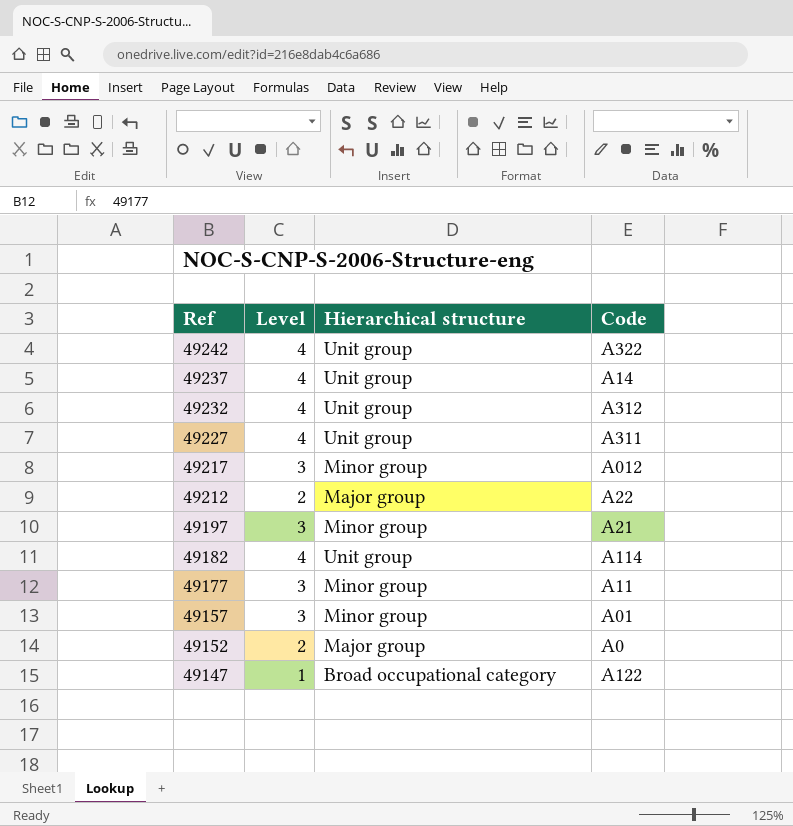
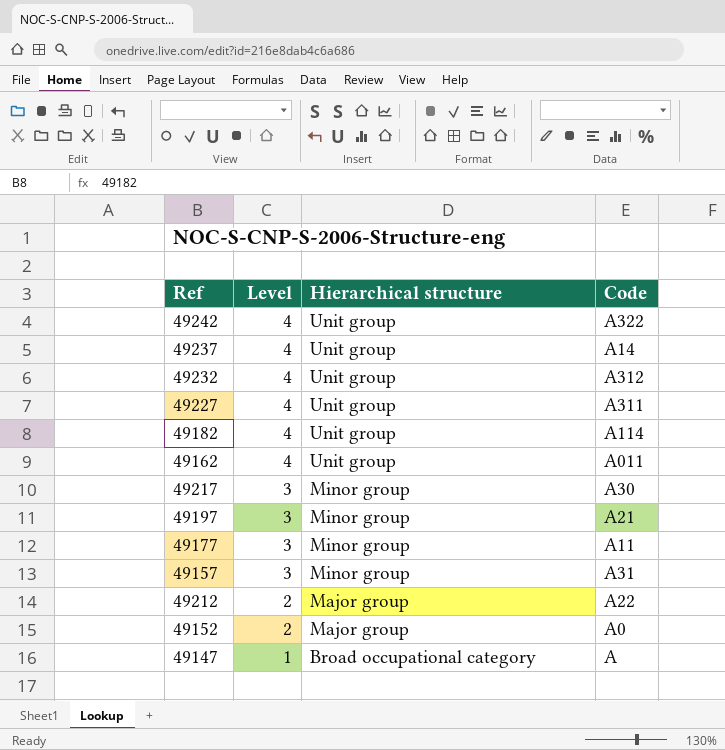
row order: Ref descending -> Level descending
row 49162: none -> 4 | Unit group | A011
49217 | Code: A012 -> A30
49157 | Code: A01 -> A31
49147 | Code: A122 -> A

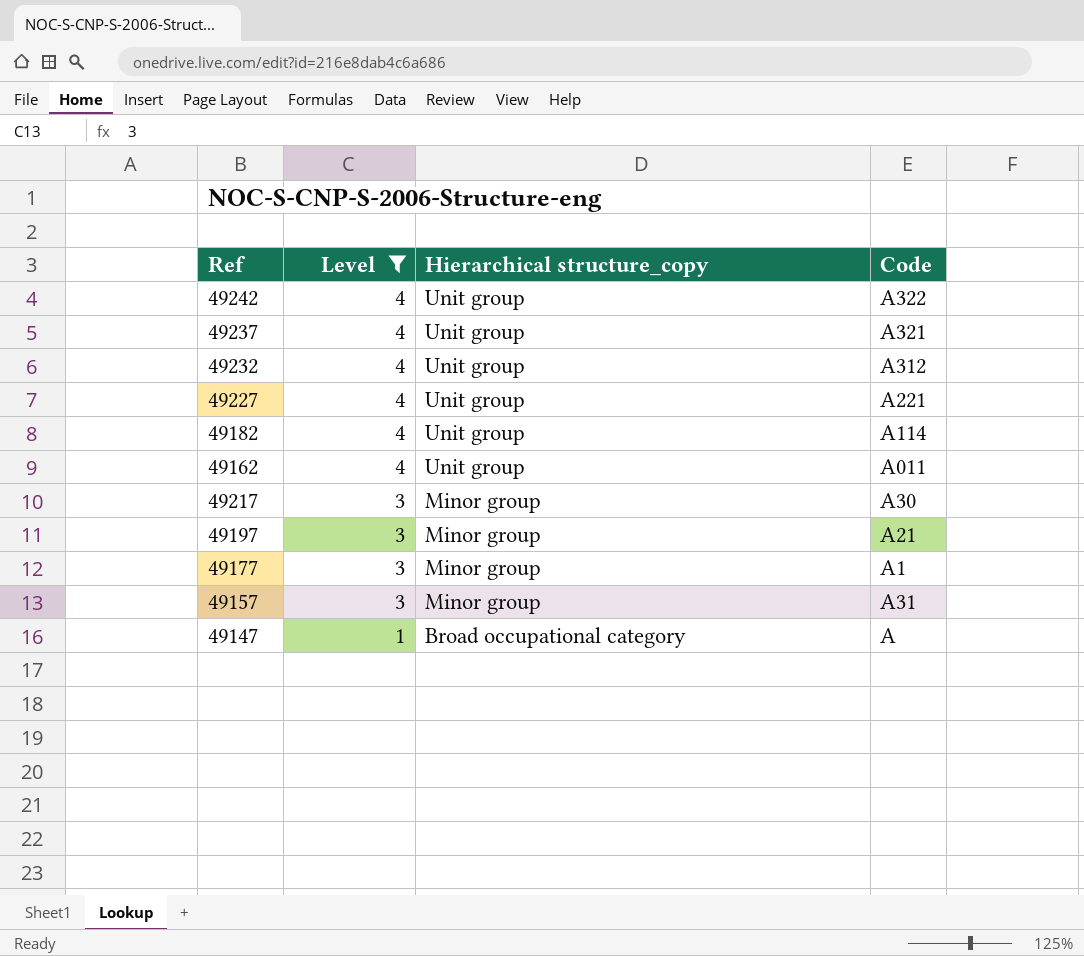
filter: none -> Level != 2
column name: Hierarchical structure -> Hierarchical structure_copy
49237 | Code: A14 -> A321
49227 | Code: A311 -> A221
49177 | Code: A11 -> A1

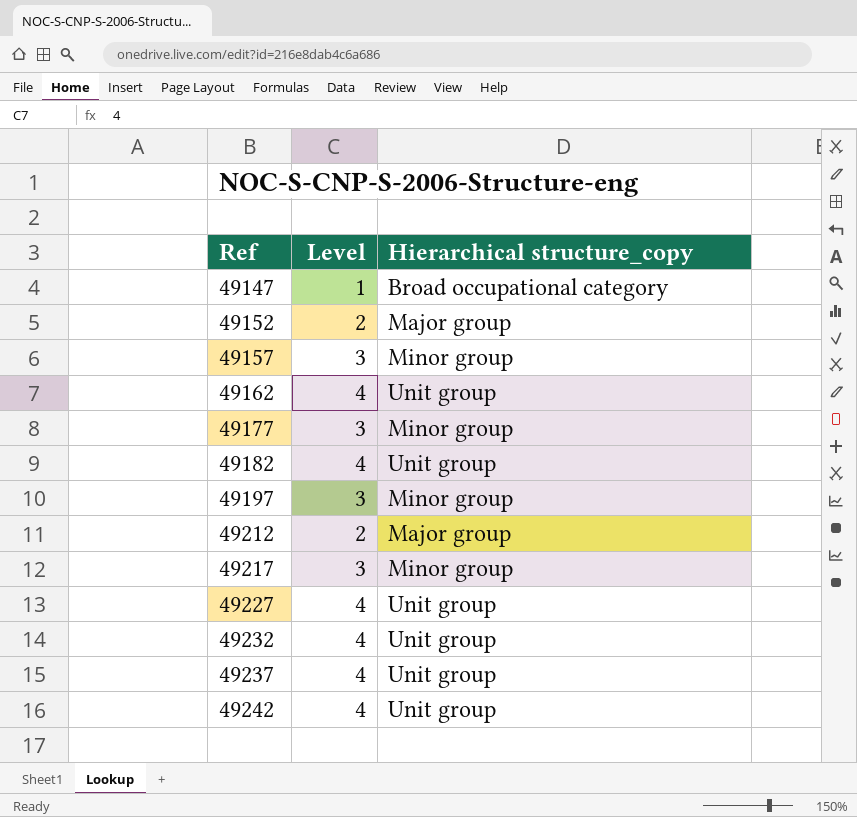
filter: Level != 2 -> none
row order: Level descending -> Ref ascending
column Code | position: 4 -> none

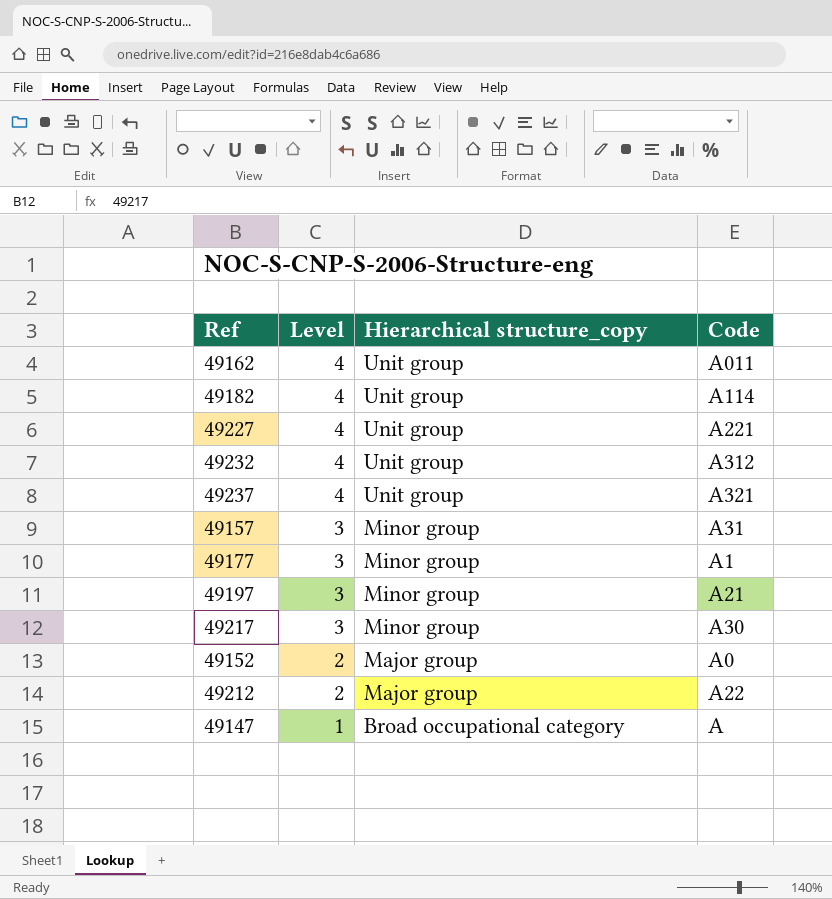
row order: Ref ascending -> Level descending
column Code | position: none -> 4
row 49242: 4 | Unit group -> none

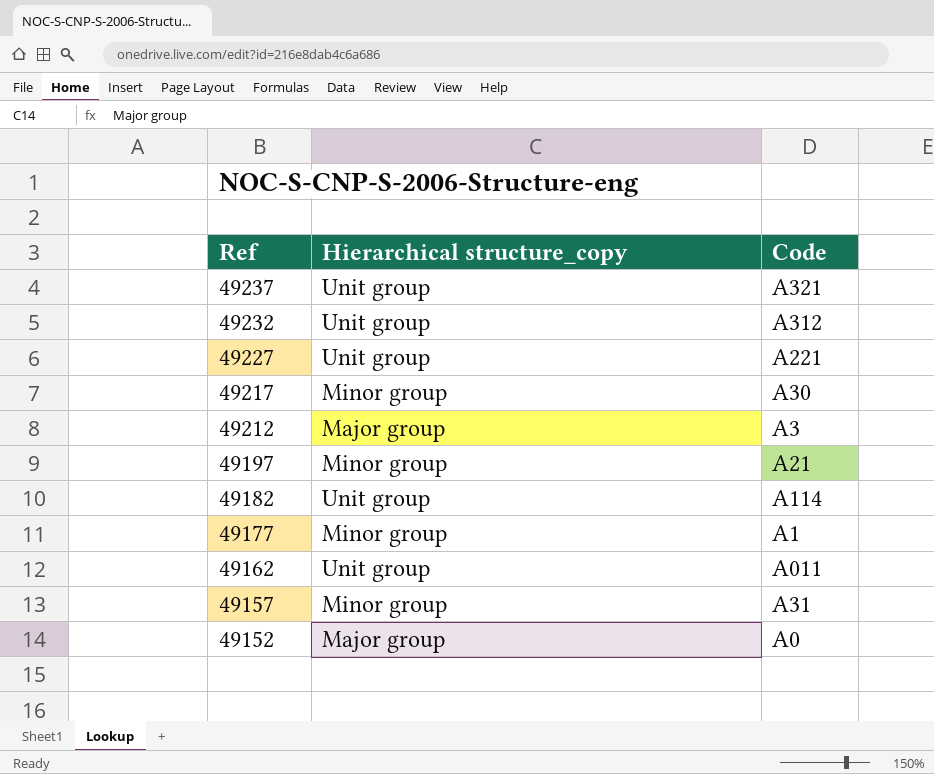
row order: Level descending -> Ref descending
column Level | position: 2 -> none
row 49147: 1 | Broad occupational category | A -> none
49212 | Code: A22 -> A3

